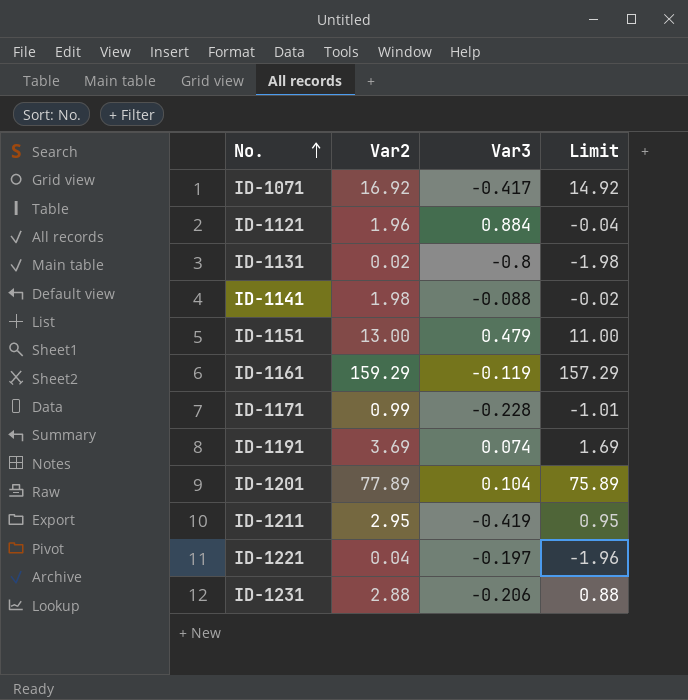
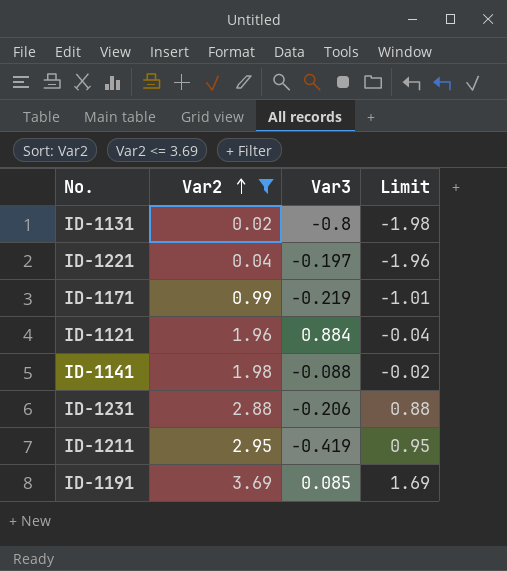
filter: none -> Var2 <= 3.69
row order: No. ascending -> Var2 ascending
ID-1171 | Var3: -0.228 -> -0.219
ID-1191 | Var3: 0.074 -> 0.085

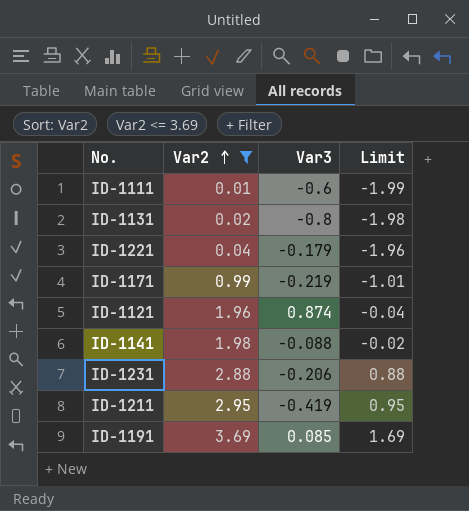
row ID-1111: none -> 0.01 | -0.6 | -1.99
ID-1221 | Var3: -0.197 -> -0.179
ID-1121 | Var3: 0.884 -> 0.874

